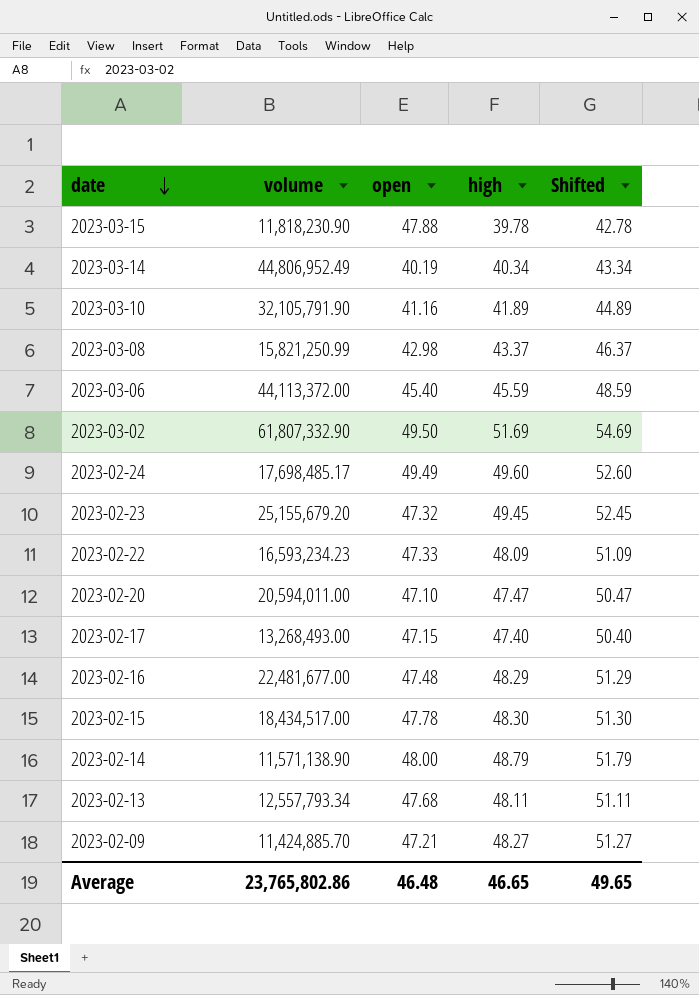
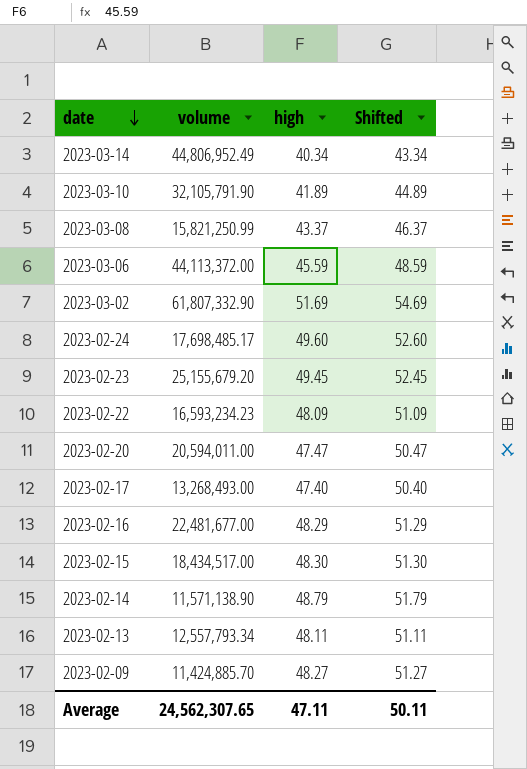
column open | position: 3 -> none
row 2023-03-15: 11,818,230.90 | 47.88 | 39.78 | 42.78 -> none
Average | volume: 23,765,802.86 -> 24,562,307.65
Average | high: 46.65 -> 47.11
Average | Shifted: 49.65 -> 50.11

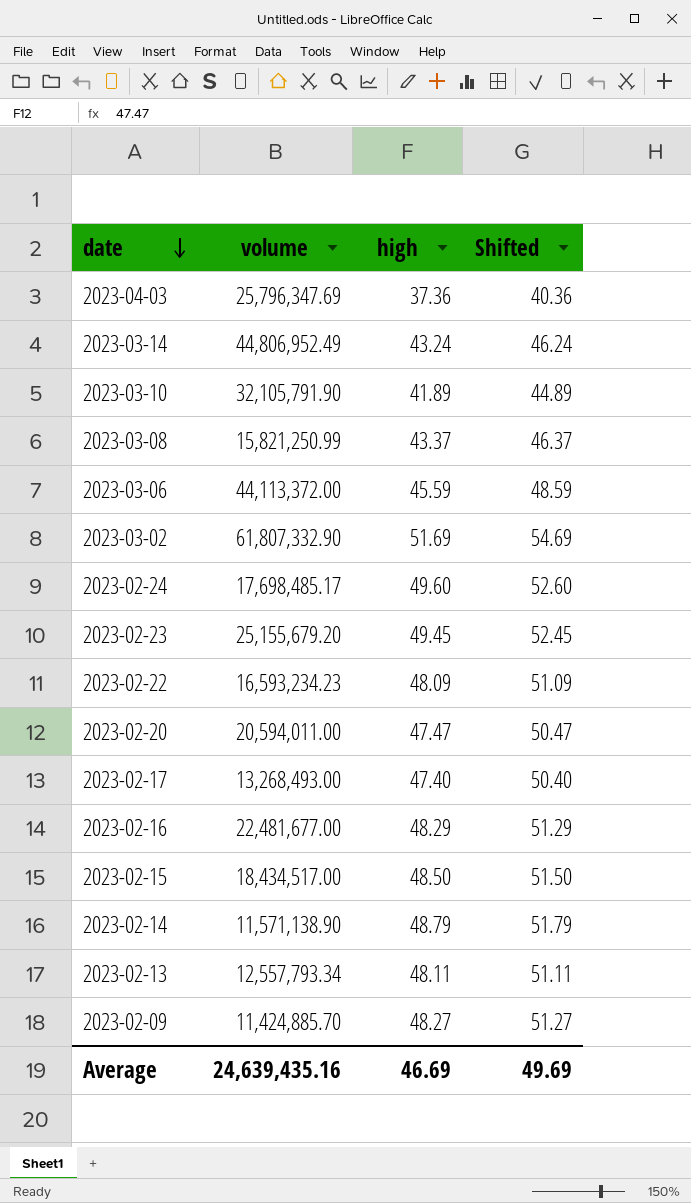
row 2023-04-03: none -> 25,796,347.69 | 37.36 | 40.36
2023-03-14 | high: 40.34 -> 43.24
2023-03-14 | Shifted: 43.34 -> 46.24
2023-02-15 | high: 48.30 -> 48.50
2023-02-15 | Shifted: 51.30 -> 51.50
Average | volume: 24,562,307.65 -> 24,639,435.16
Average | high: 47.11 -> 46.69
Average | Shifted: 50.11 -> 49.69

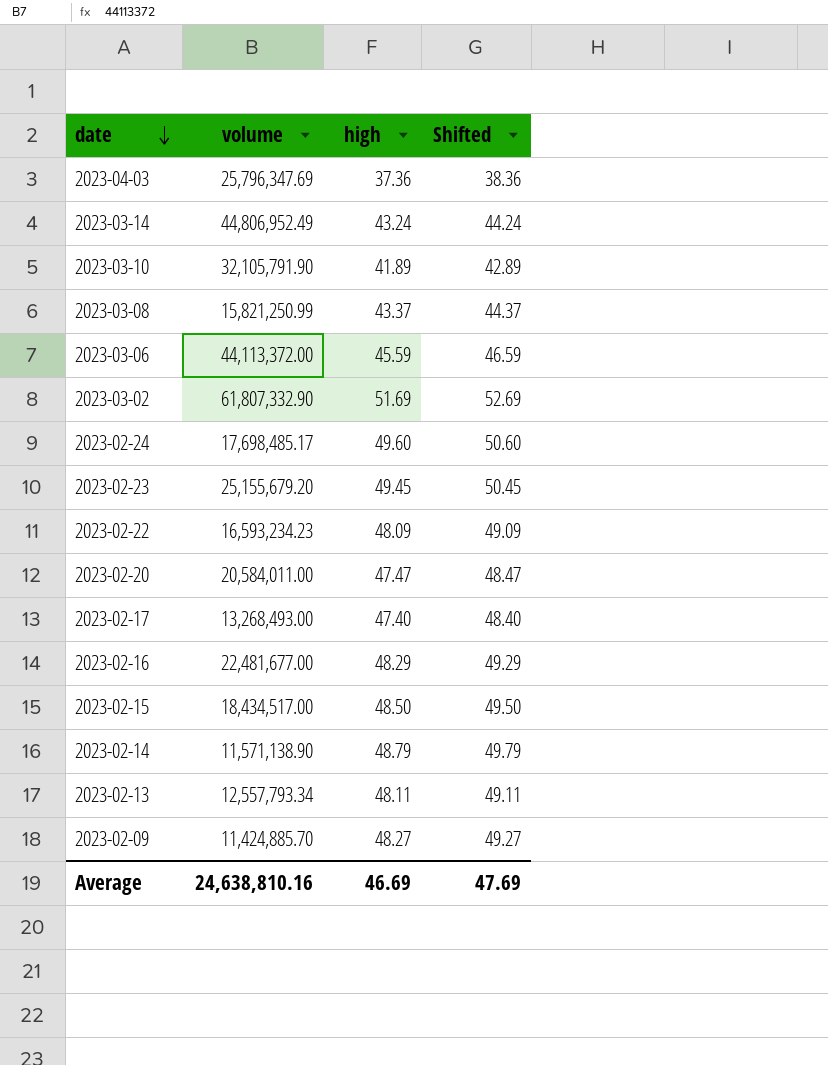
column Shifted | formula: [high] + 3 -> [high] + 1
2023-02-20 | volume: 20,594,011.00 -> 20,584,011.00
Average | volume: 24,639,435.16 -> 24,638,810.16
Average | Shifted: 49.69 -> 47.69

